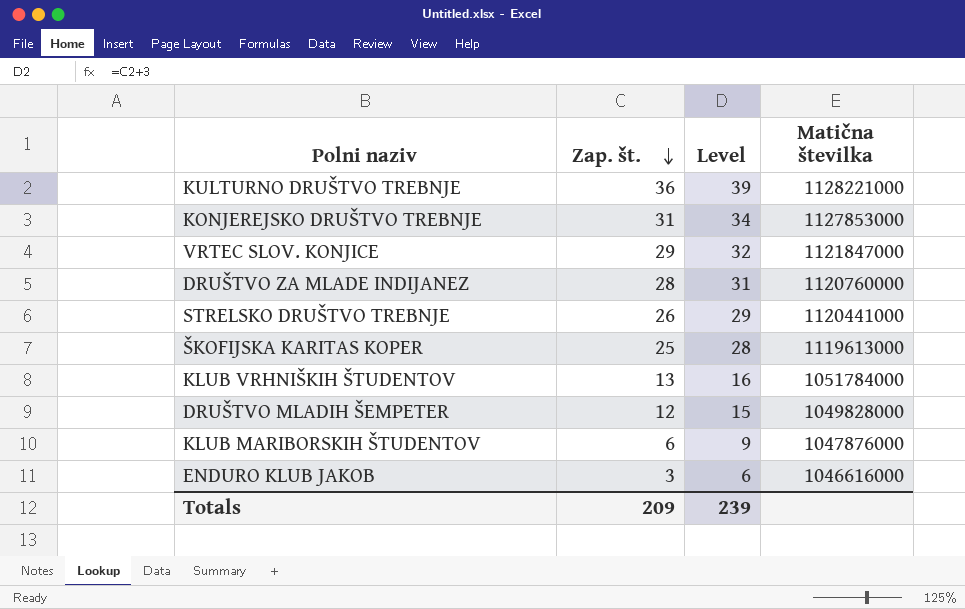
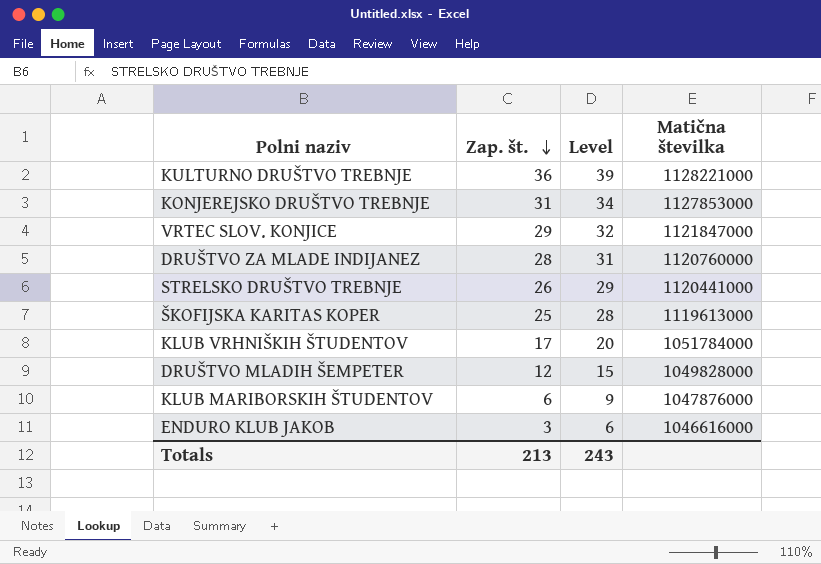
KLUB VRHNIŠKIH ŠTUDENTOV | Zap. št.: 13 -> 17
KLUB VRHNIŠKIH ŠTUDENTOV | Level: 16 -> 20
Totals | Zap. št.: 209 -> 213
Totals | Level: 239 -> 243

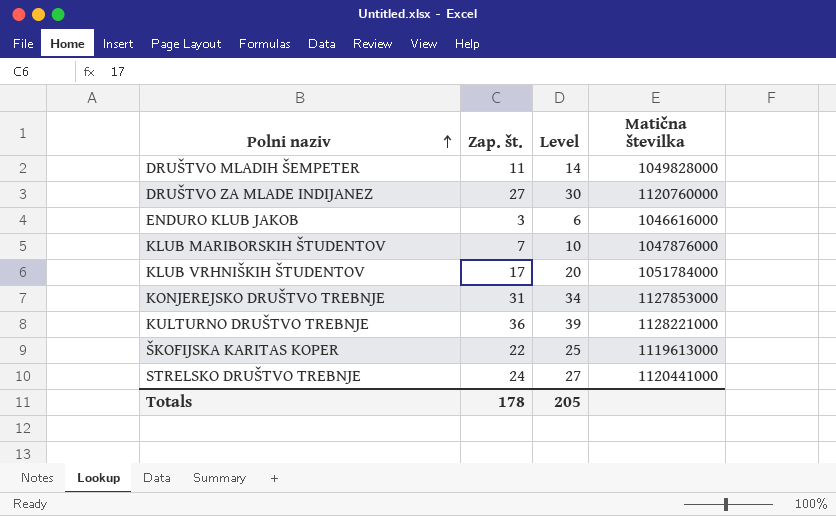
row order: Zap. št. descending -> Polni naziv ascending
row VRTEC SLOV. KONJICE: 29 | 32 | 1121847000 -> none
DRUŠTVO MLADIH ŠEMPETER | Zap. št.: 12 -> 11
DRUŠTVO MLADIH ŠEMPETER | Level: 15 -> 14
DRUŠTVO ZA MLADE INDIJANEZ | Zap. št.: 28 -> 27
DRUŠTVO ZA MLADE INDIJANEZ | Level: 31 -> 30
KLUB MARIBORSKIH ŠTUDENTOV | Zap. št.: 6 -> 7
KLUB MARIBORSKIH ŠTUDENTOV | Level: 9 -> 10
ŠKOFIJSKA KARITAS KOPER | Zap. št.: 25 -> 22
ŠKOFIJSKA KARITAS KOPER | Level: 28 -> 25
STRELSKO DRUŠTVO TREBNJE | Zap. št.: 26 -> 24
STRELSKO DRUŠTVO TREBNJE | Level: 29 -> 27
Totals | Zap. št.: 213 -> 178
Totals | Level: 243 -> 205

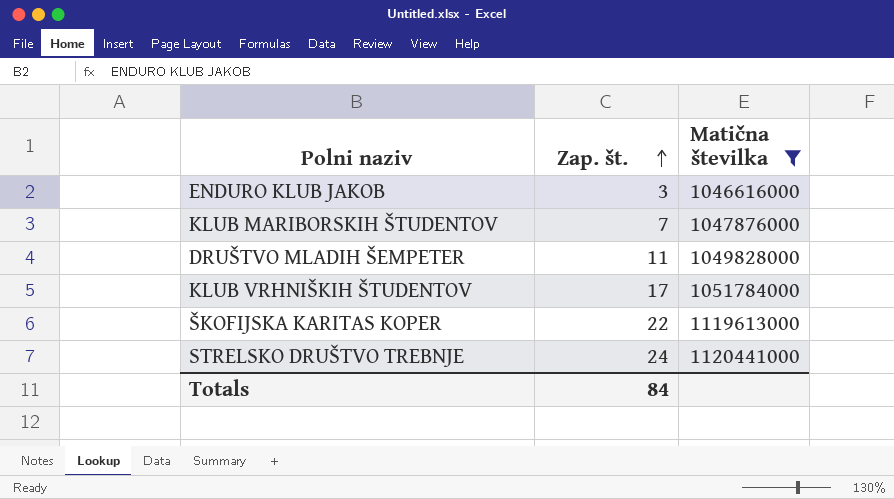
filter: none -> Matična številka <= 1120441000
row order: Polni naziv ascending -> Zap. št. ascending
column Level | formula: [Zap. št.] + 3 -> none
Totals | Zap. št.: 178 -> 84

